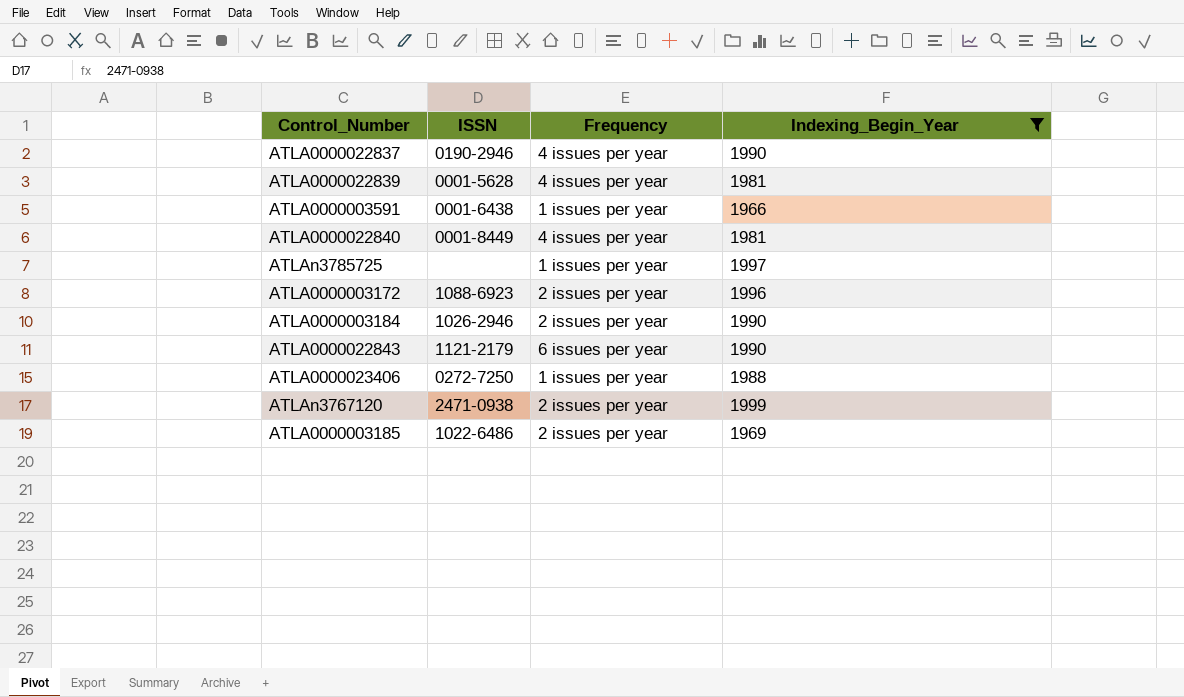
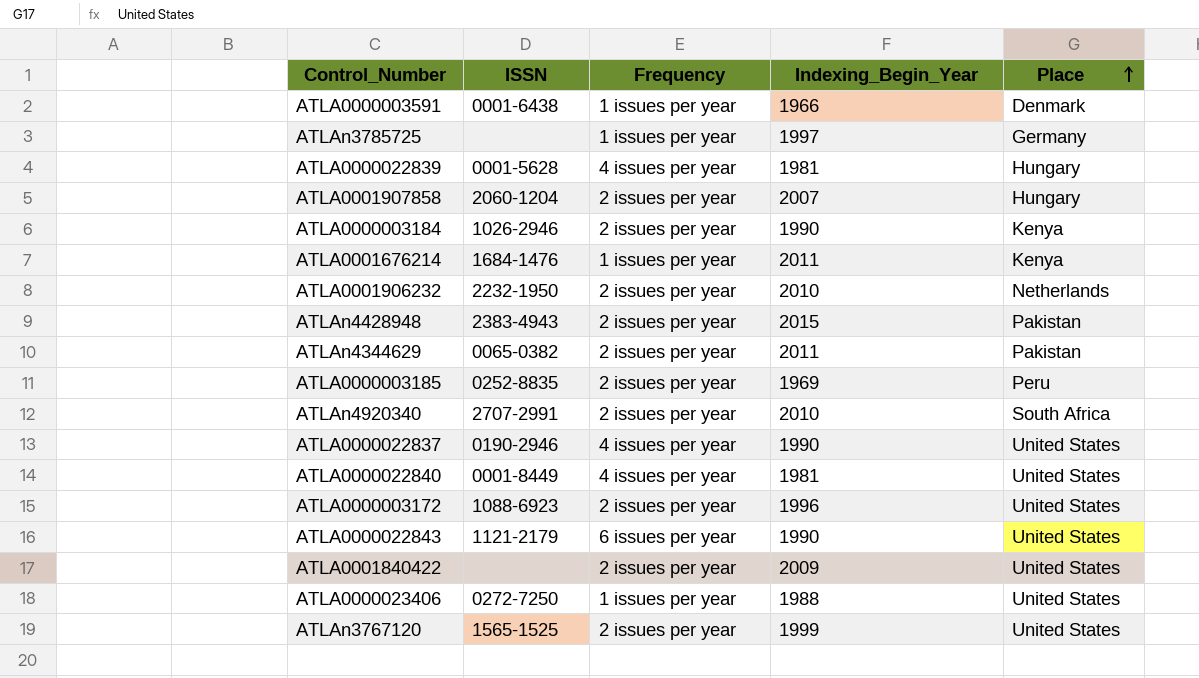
filter: Indexing_Begin_Year <= 1999 -> none
row order: none -> Place ascending
column Place | position: none -> 5
ATLA0000003185 | ISSN: 1022-6486 -> 0252-8835
ATLAn3767120 | ISSN: 2471-0938 -> 1565-1525

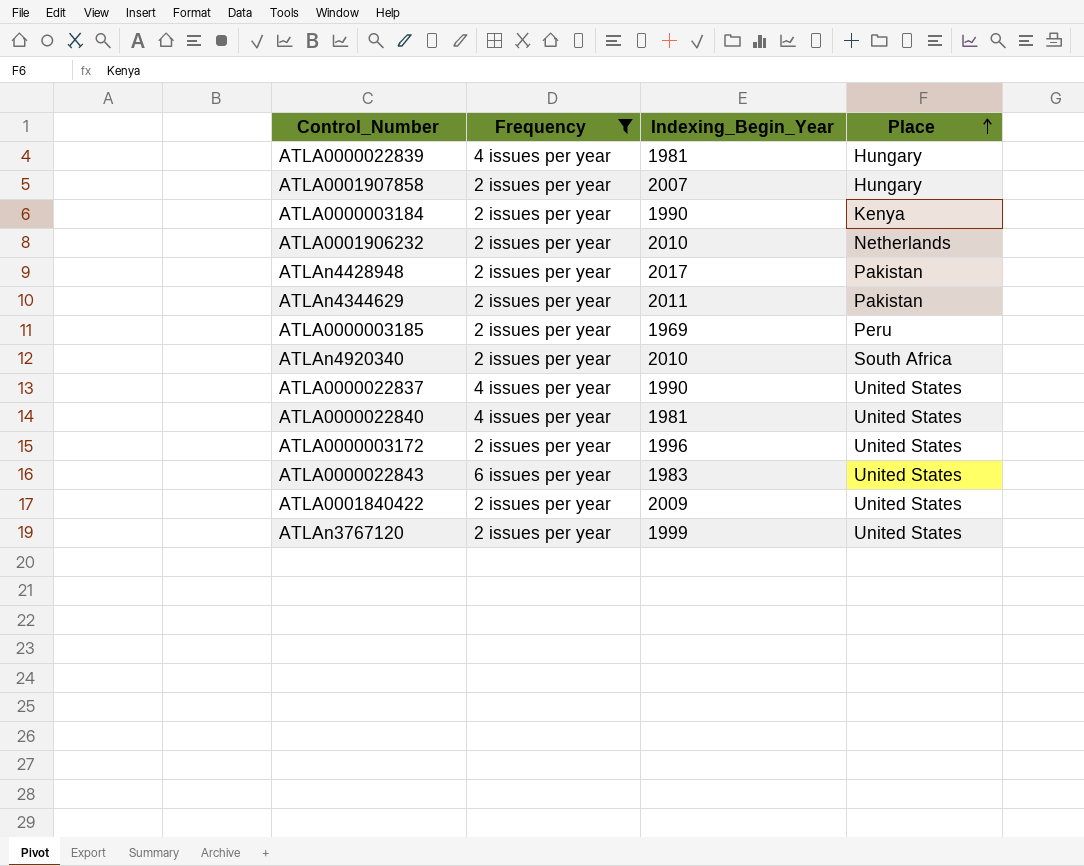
filter: none -> Frequency != 1 issues per year
column ISSN | position: 2 -> none
ATLAn4428948 | Indexing_Begin_Year: 2015 -> 2017
ATLA0000022843 | Indexing_Begin_Year: 1990 -> 1983

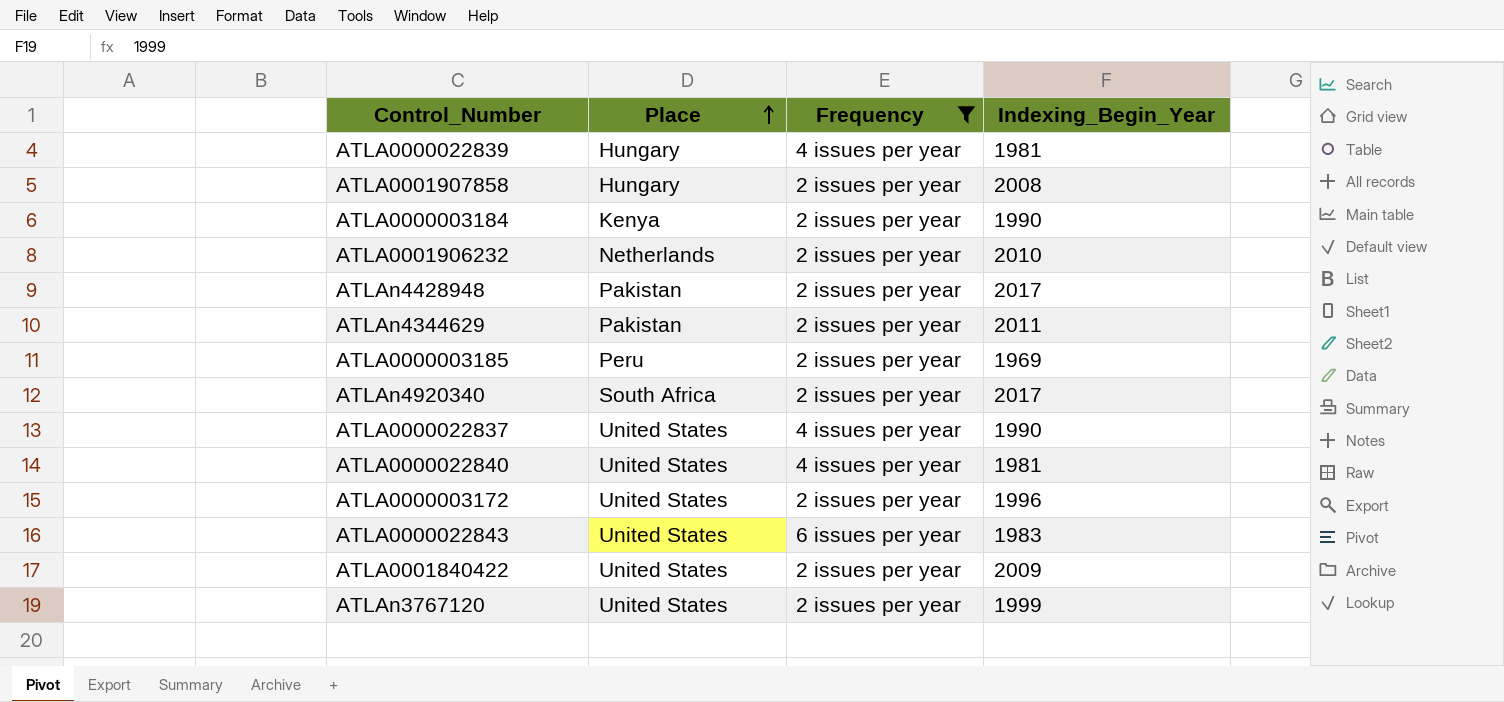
column Place | position: 4 -> 2
ATLA0001907858 | Indexing_Begin_Year: 2007 -> 2008
ATLAn4920340 | Indexing_Begin_Year: 2010 -> 2017

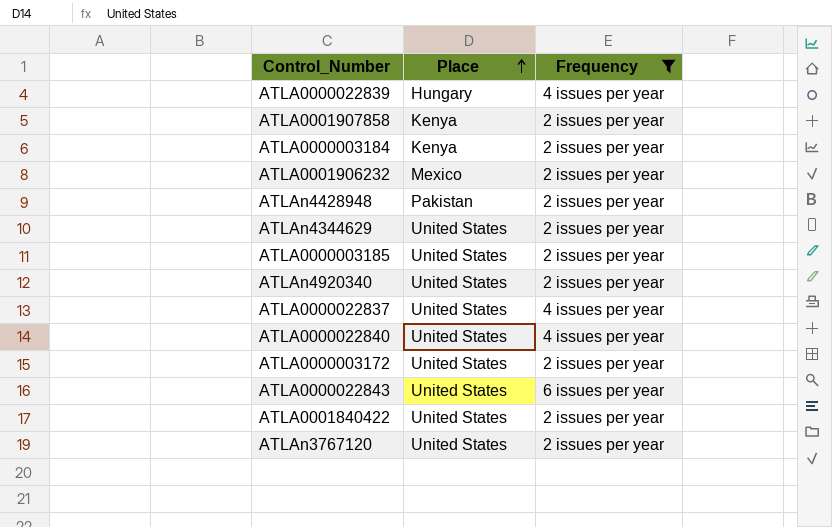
column Indexing_Begin_Year | position: 4 -> none
ATLA0001907858 | Place: Hungary -> Kenya
ATLA0001906232 | Place: Netherlands -> Mexico
ATLAn4344629 | Place: Pakistan -> United States
ATLA0000003185 | Place: Peru -> United States
ATLAn4920340 | Place: South Africa -> United States

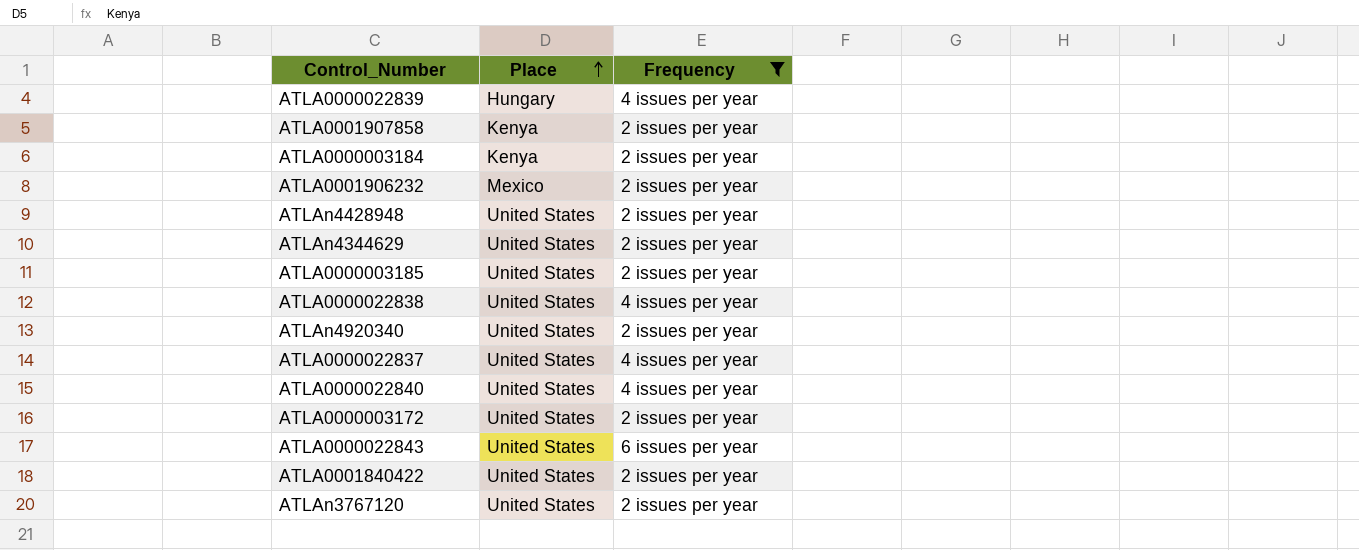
ATLAn4428948 | Place: Pakistan -> United States
row ATLA0000022838: none -> United States | 4 issues per year

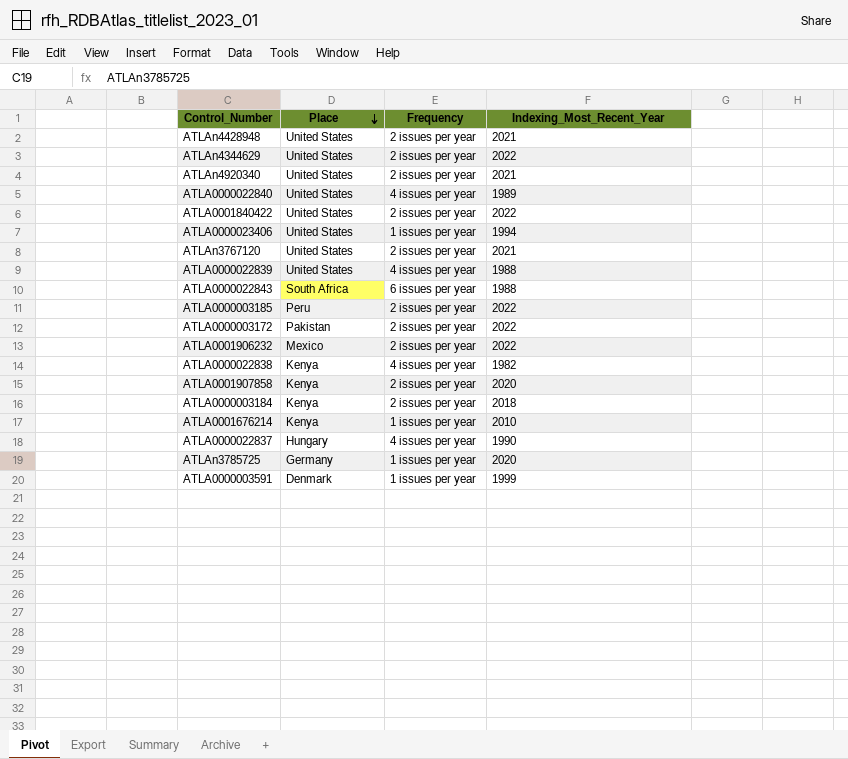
filter: Frequency != 1 issues per year -> none
row order: Place ascending -> Place descending
column Indexing_Most_Recent_Year | position: none -> 4
ATLA0000022839 | Place: Hungary -> United States
ATLA0000022843 | Place: United States -> South Africa
ATLA0000003185 | Place: United States -> Peru
ATLA0000003172 | Place: United States -> Pakistan
ATLA0000022838 | Place: United States -> Kenya
ATLA0000022837 | Place: United States -> Hungary

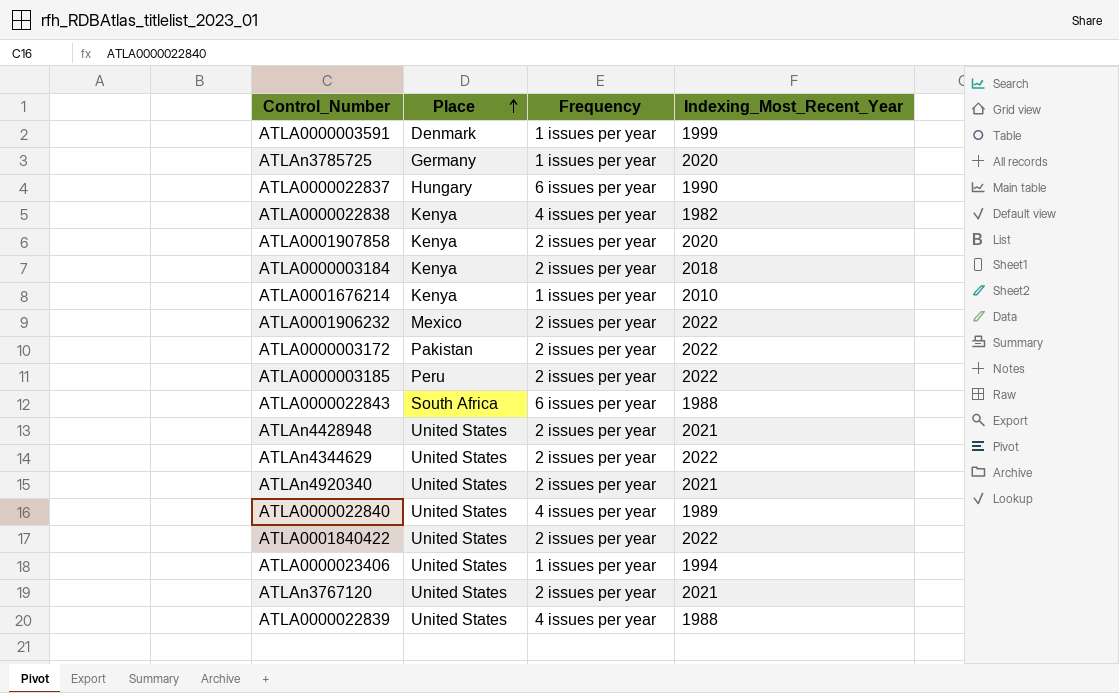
row order: Place descending -> Place ascending
ATLA0000022837 | Frequency: 4 issues per year -> 6 issues per year

